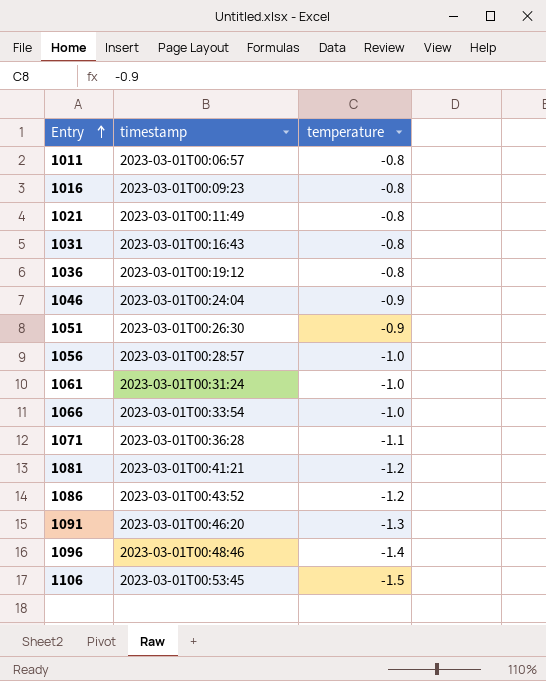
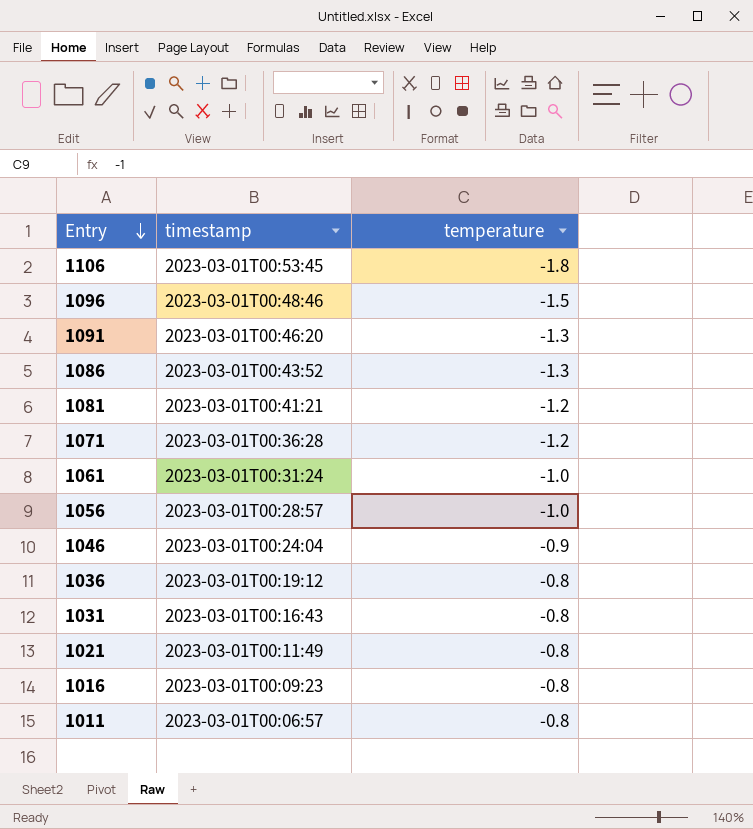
row order: Entry ascending -> Entry descending
row 1051: 2023-03-01T00:26:30 | -0.9 -> none
row 1066: 2023-03-01T00:33:54 | -1.0 -> none
1106 | temperature: -1.5 -> -1.8
1096 | temperature: -1.4 -> -1.5
1086 | temperature: -1.2 -> -1.3
1071 | temperature: -1.1 -> -1.2

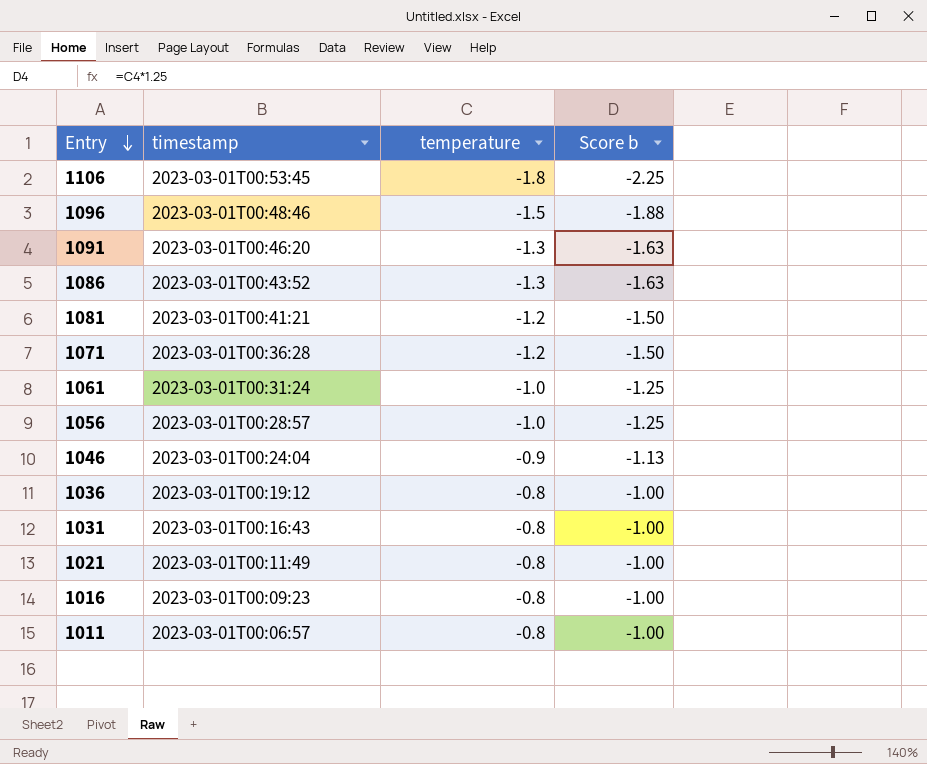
column Score b | formula: none -> [temperature] * 1.25

